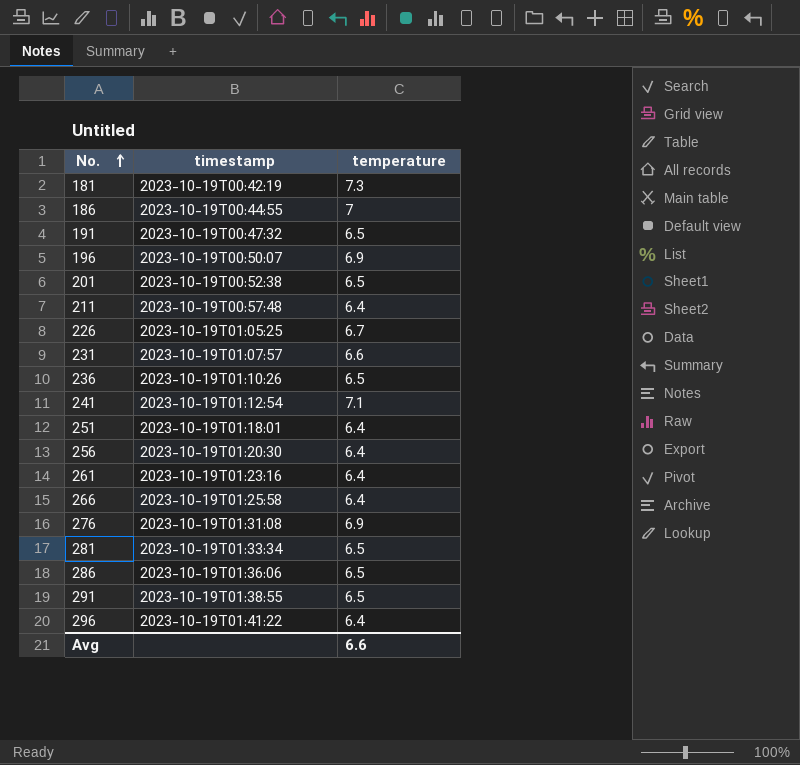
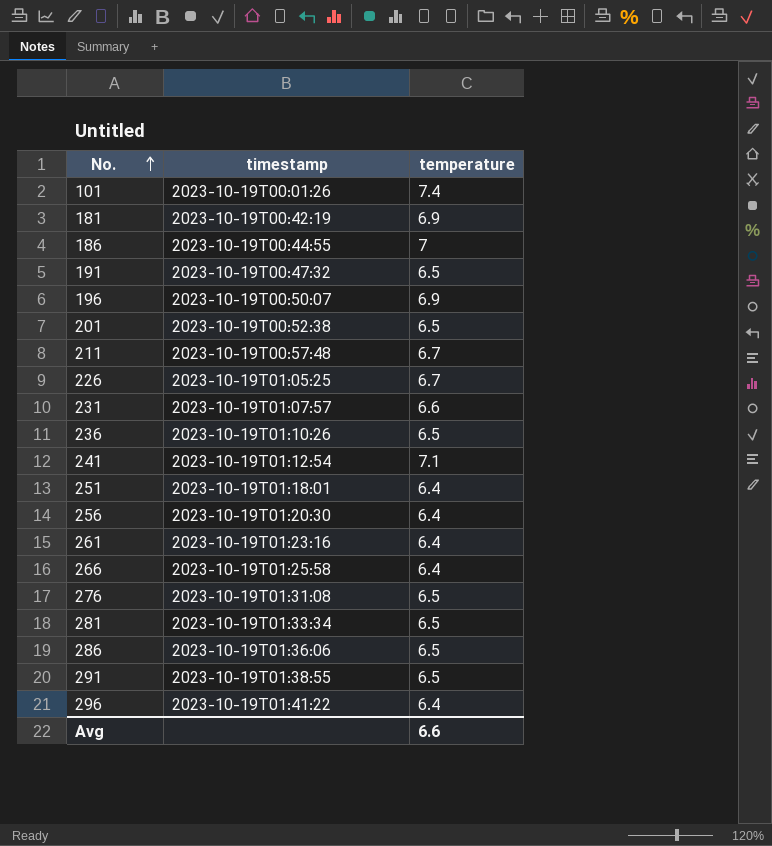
row 101: none -> 2023-10-19T00:01:26 | 7.4
181 | temperature: 7.3 -> 6.9
211 | temperature: 6.4 -> 6.7
276 | temperature: 6.9 -> 6.5

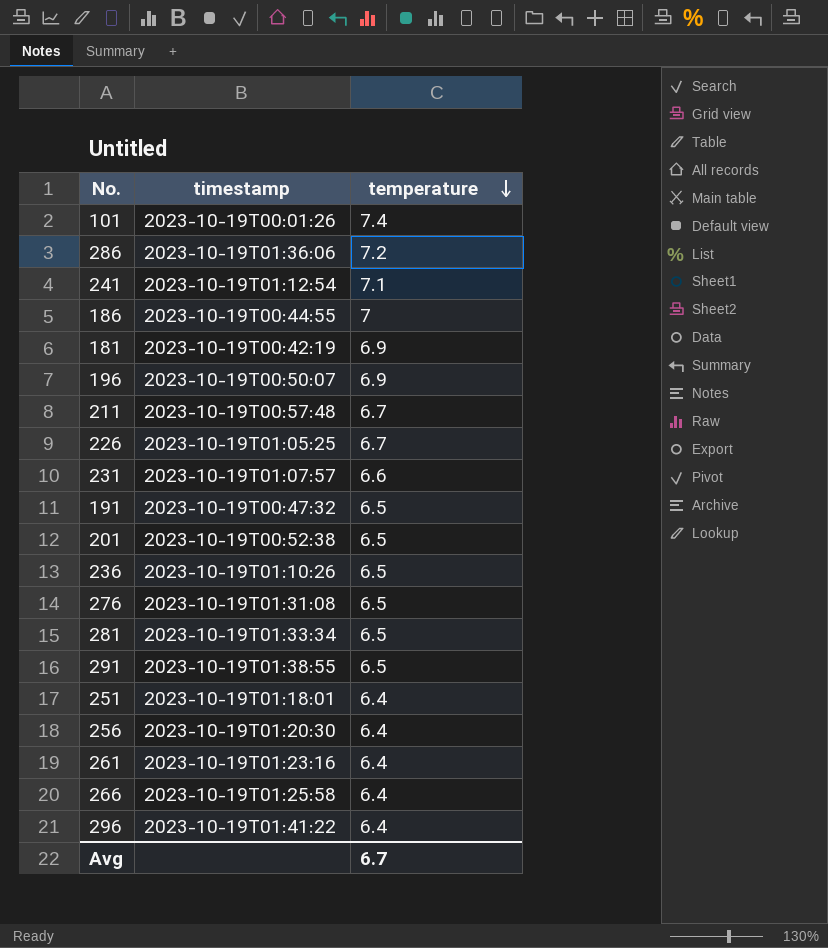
row order: No. ascending -> temperature descending
286 | temperature: 6.5 -> 7.2
Avg | temperature: 6.6 -> 6.7

